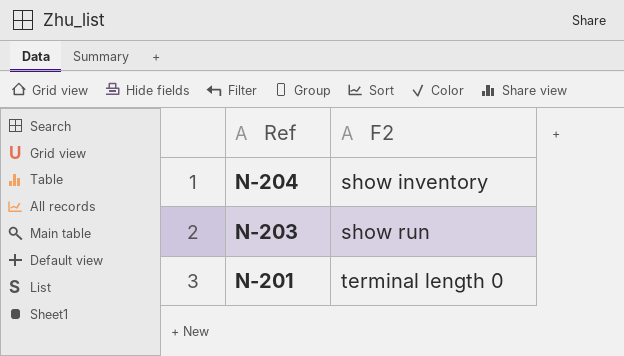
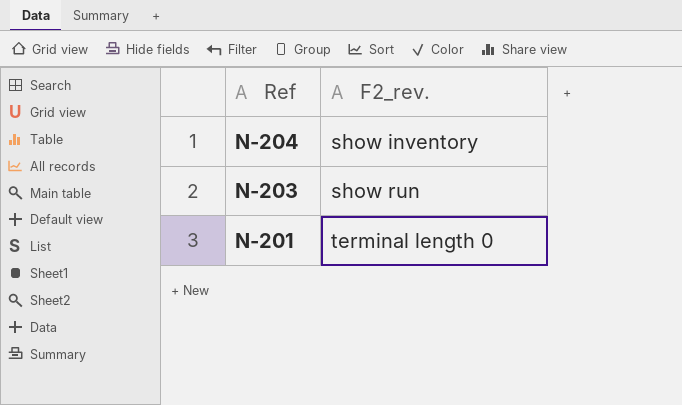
column name: F2 -> F2_rev.

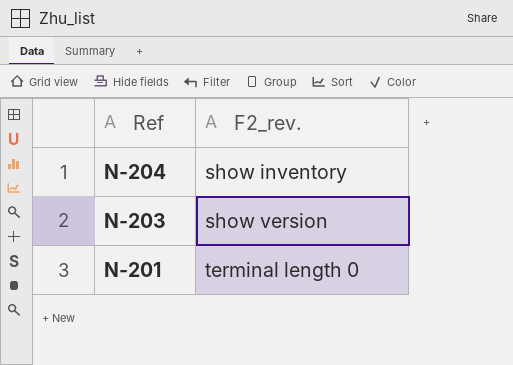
N-203 | F2_rev.: show run -> show version

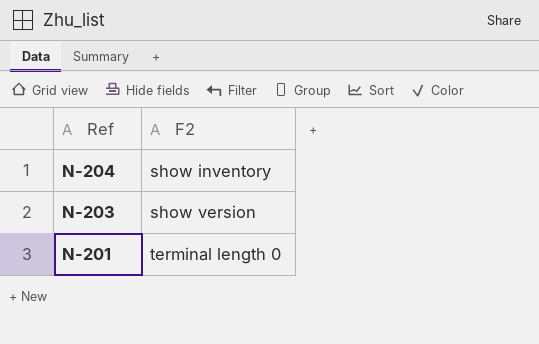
column name: F2_rev. -> F2

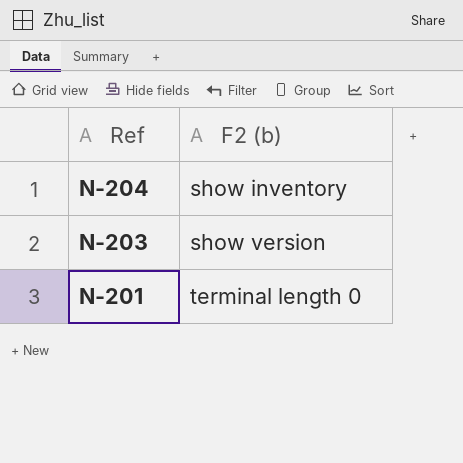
column name: F2 -> F2 (b)

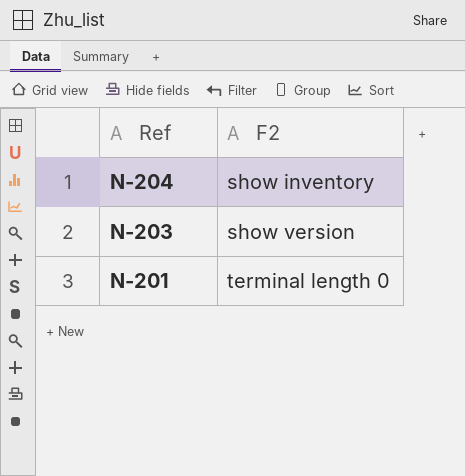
column name: F2 (b) -> F2

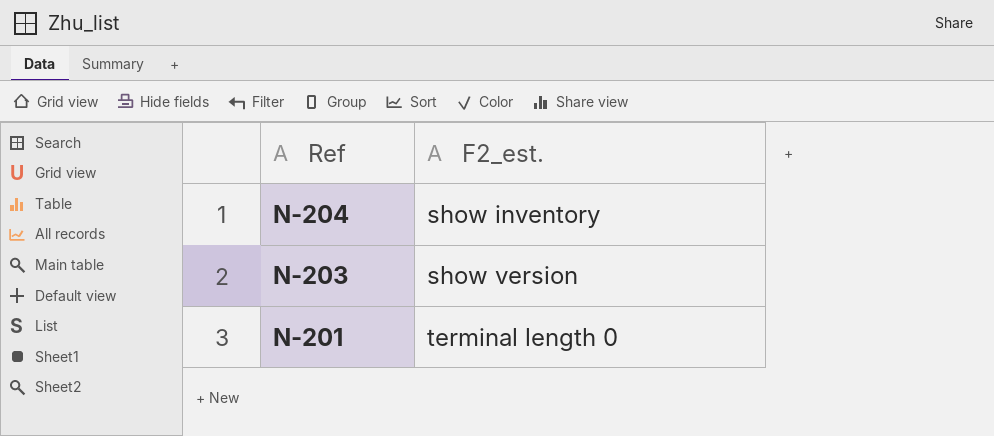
column name: F2 -> F2_est.

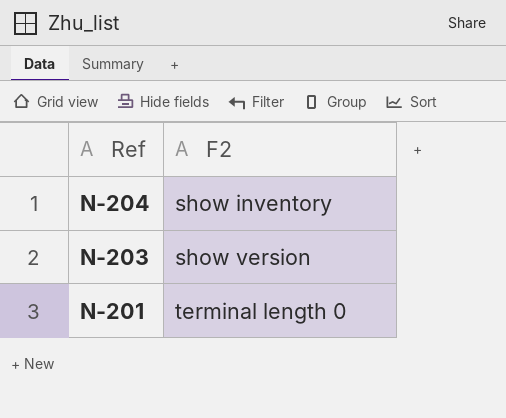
column name: F2_est. -> F2

